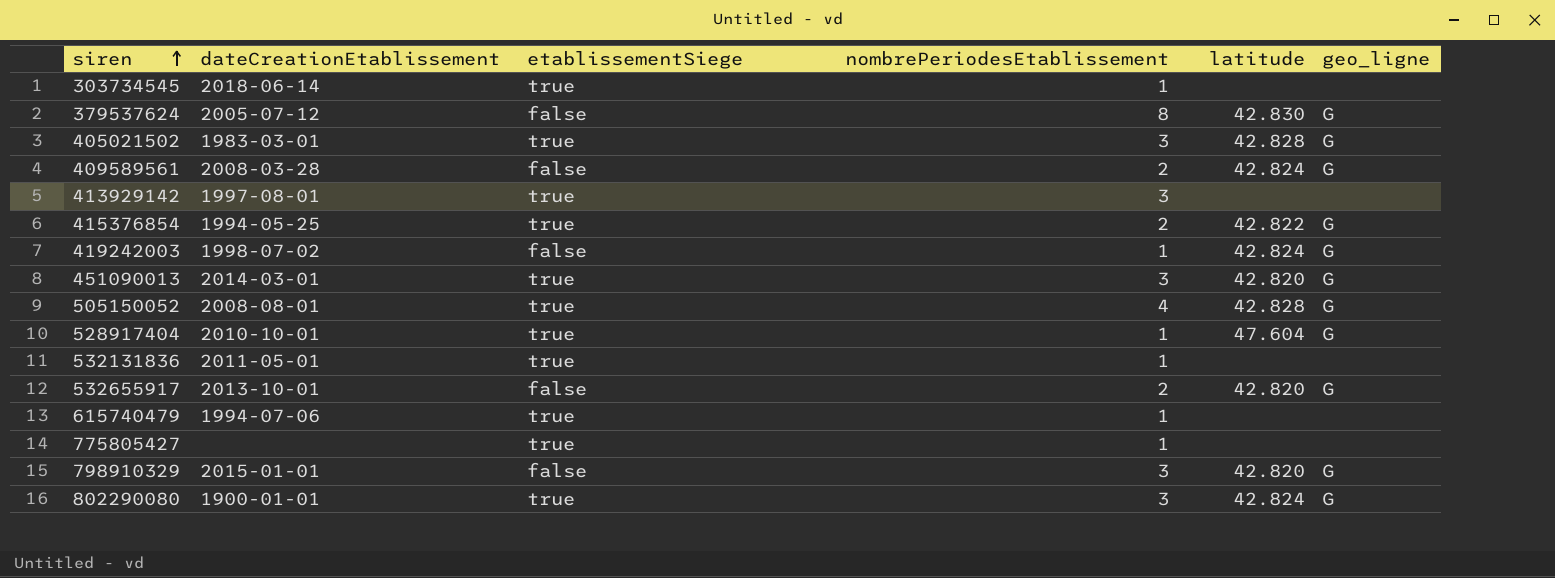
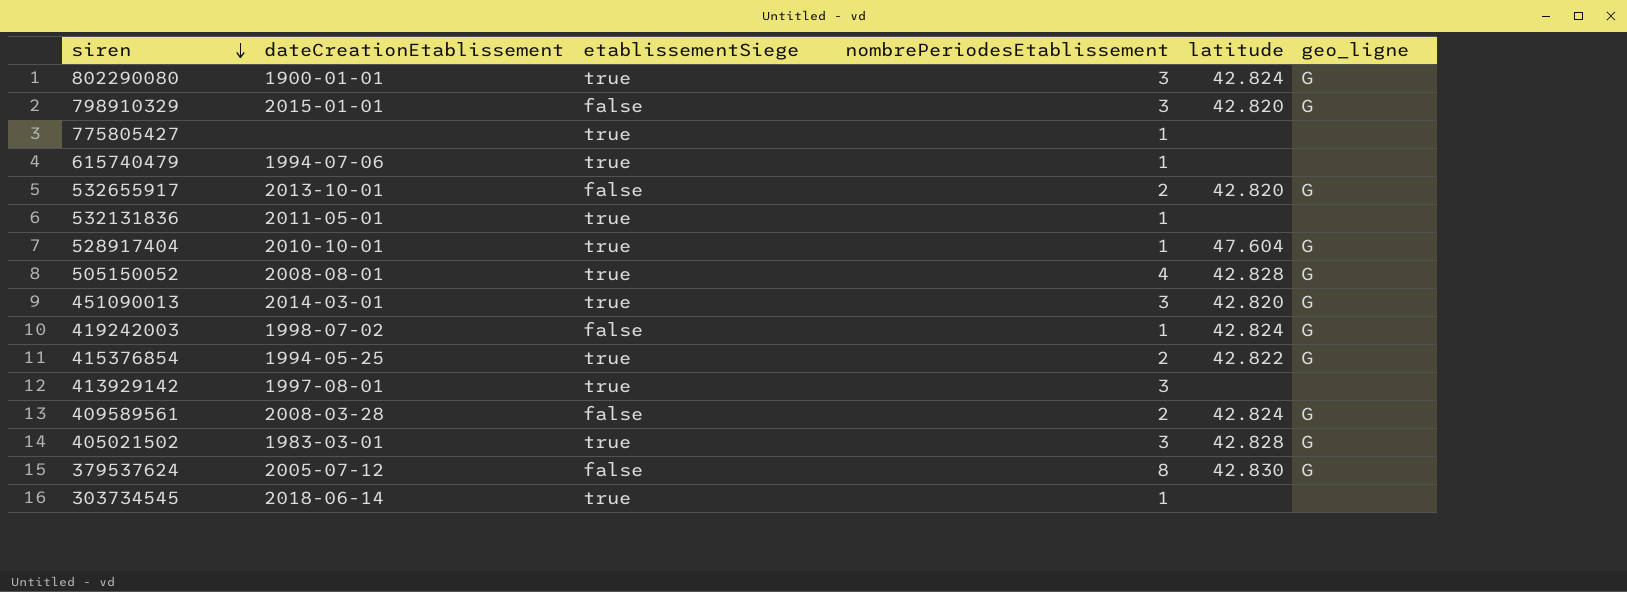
row order: siren ascending -> siren descending

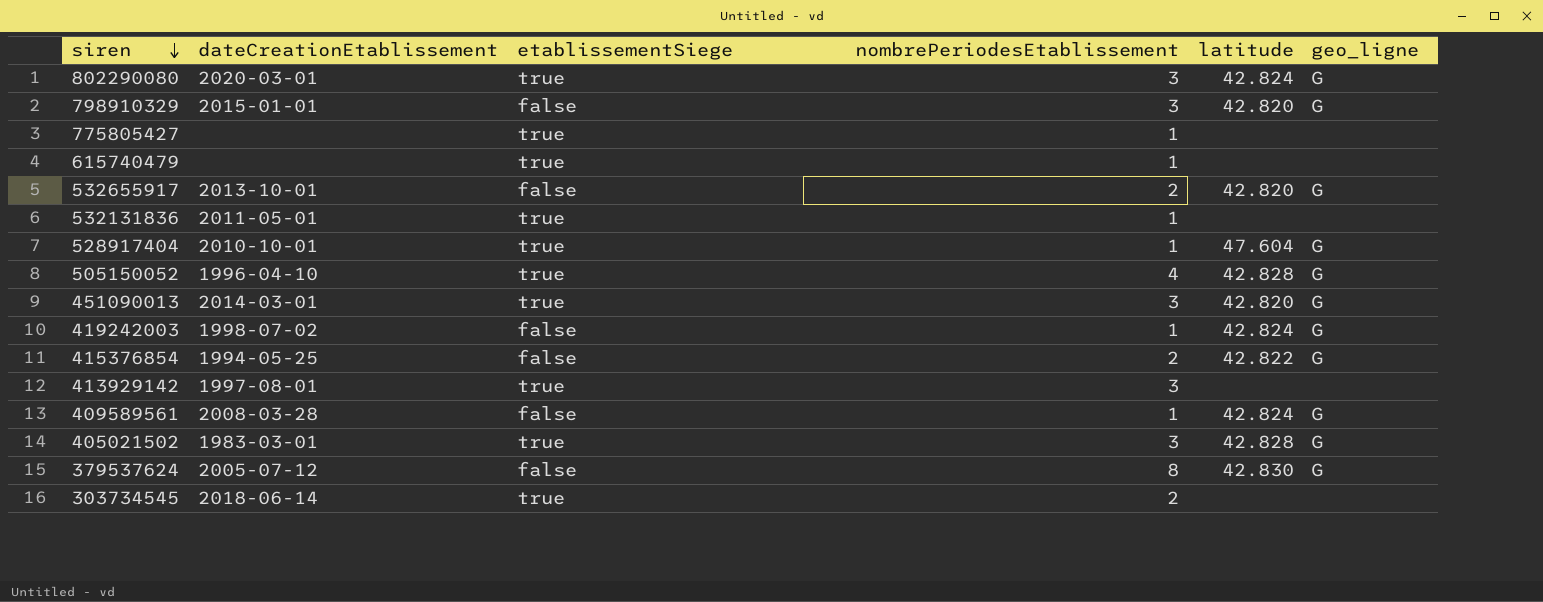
802290080 | dateCreationEtablissement: 1900-01-01 -> 2020-03-01
615740479 | dateCreationEtablissement: 1994-07-06 -> none
505150052 | dateCreationEtablissement: 2008-08-01 -> 1996-04-10
415376854 | etablissementSiege: true -> false
409589561 | nombrePeriodesEtablissement: 2 -> 1
303734545 | nombrePeriodesEtablissement: 1 -> 2

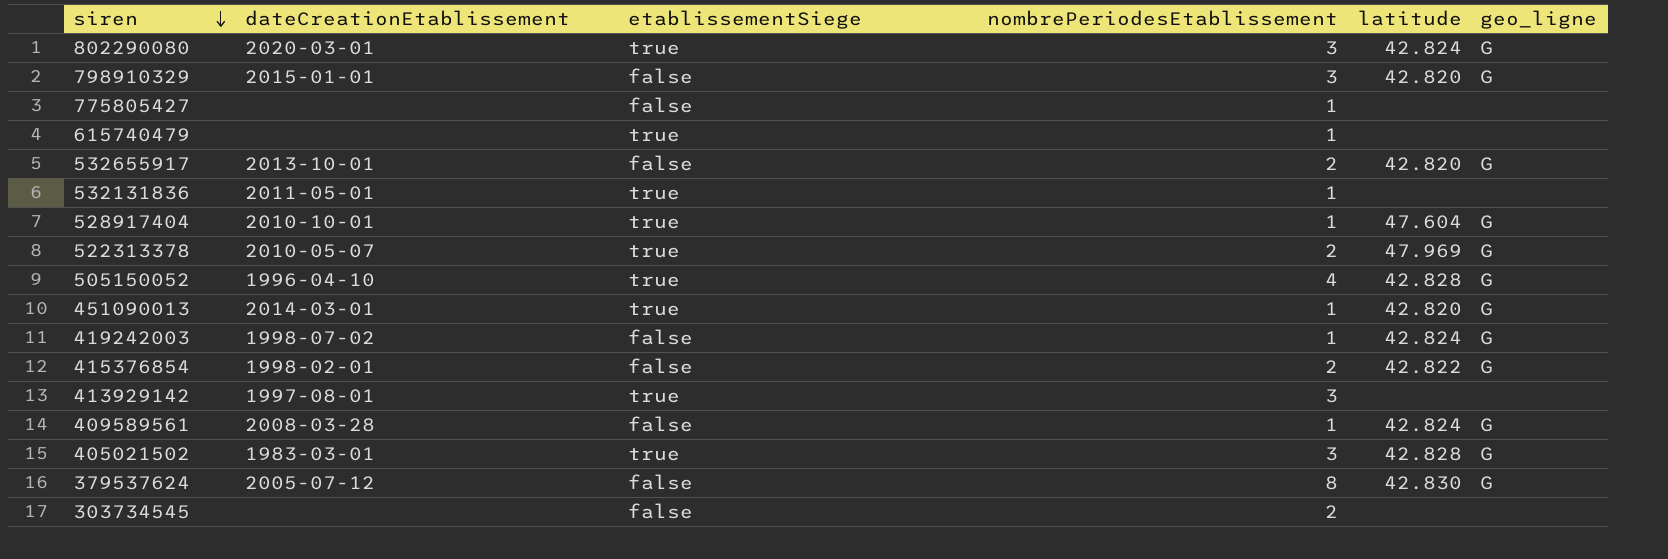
775805427 | etablissementSiege: true -> false
row 522313378: none -> 2010-05-07 | true | 2 | 47.969 | G
451090013 | nombrePeriodesEtablissement: 3 -> 1
415376854 | dateCreationEtablissement: 1994-05-25 -> 1998-02-01
303734545 | dateCreationEtablissement: 2018-06-14 -> none
303734545 | etablissementSiege: true -> false

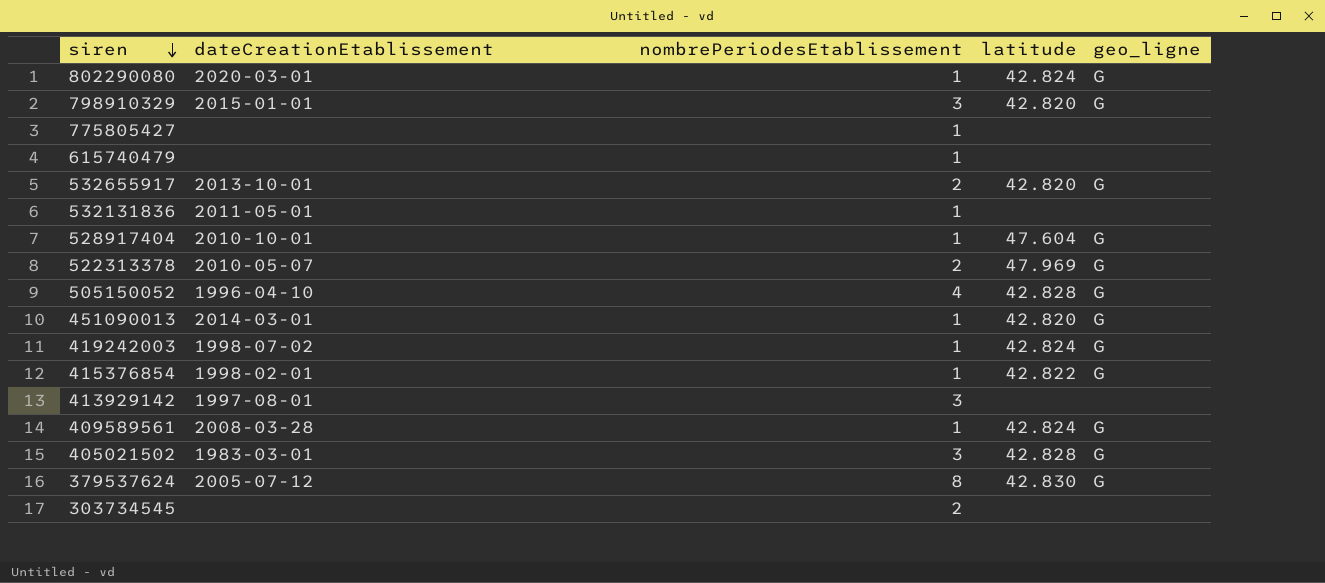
column etablissementSiege | position: 3 -> none
802290080 | nombrePeriodesEtablissement: 3 -> 1
415376854 | nombrePeriodesEtablissement: 2 -> 1

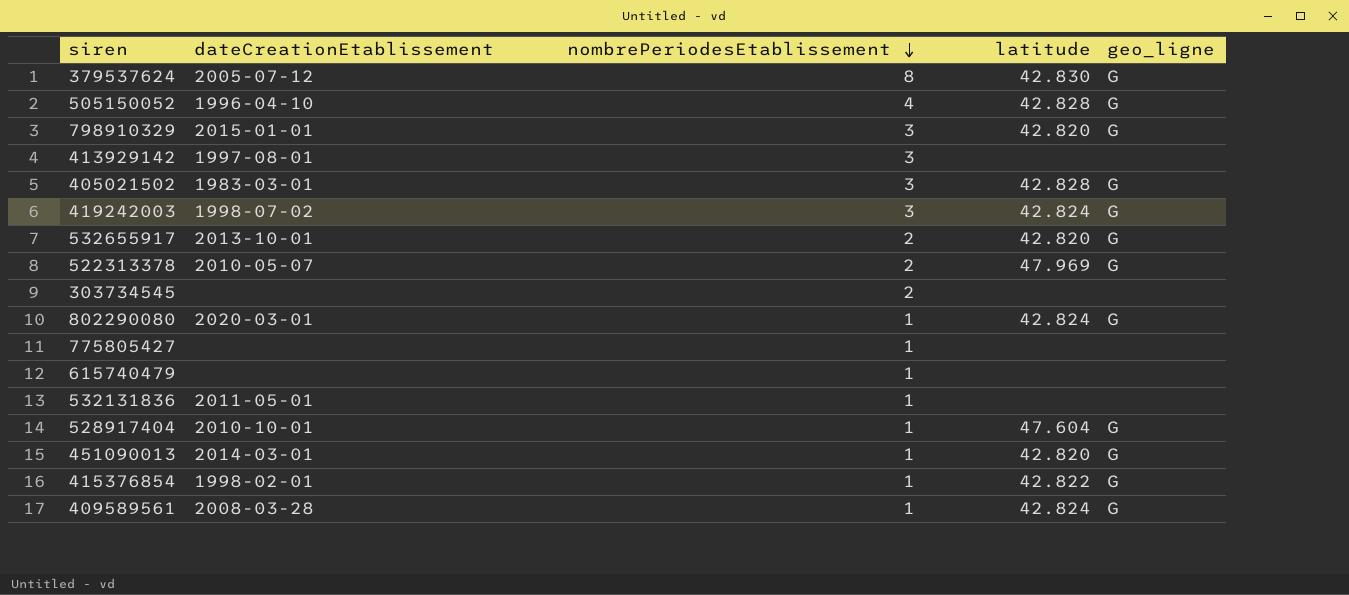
row order: siren descending -> nombrePeriodesEtablissement descending
419242003 | nombrePeriodesEtablissement: 1 -> 3

